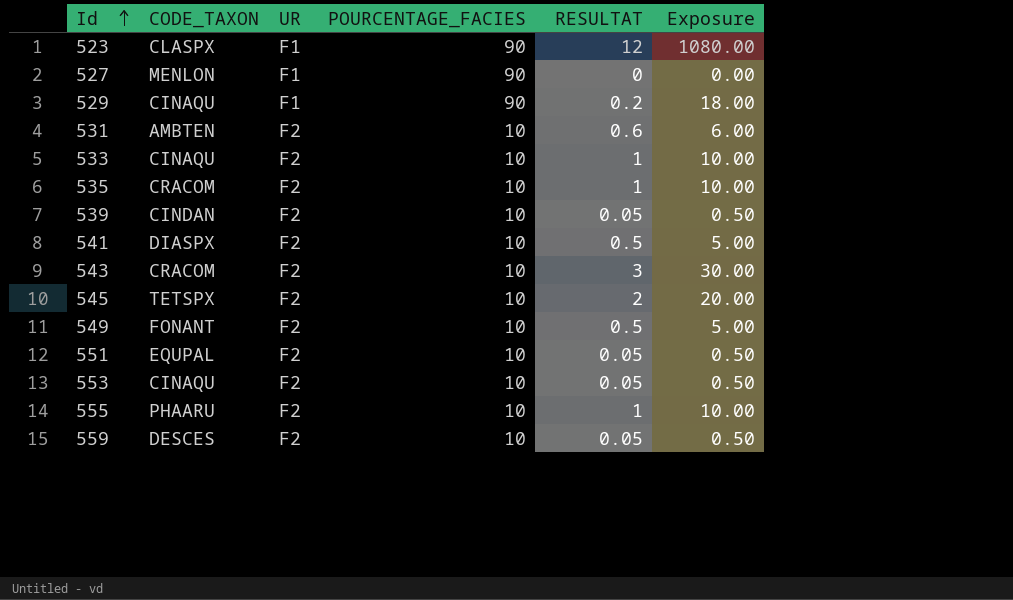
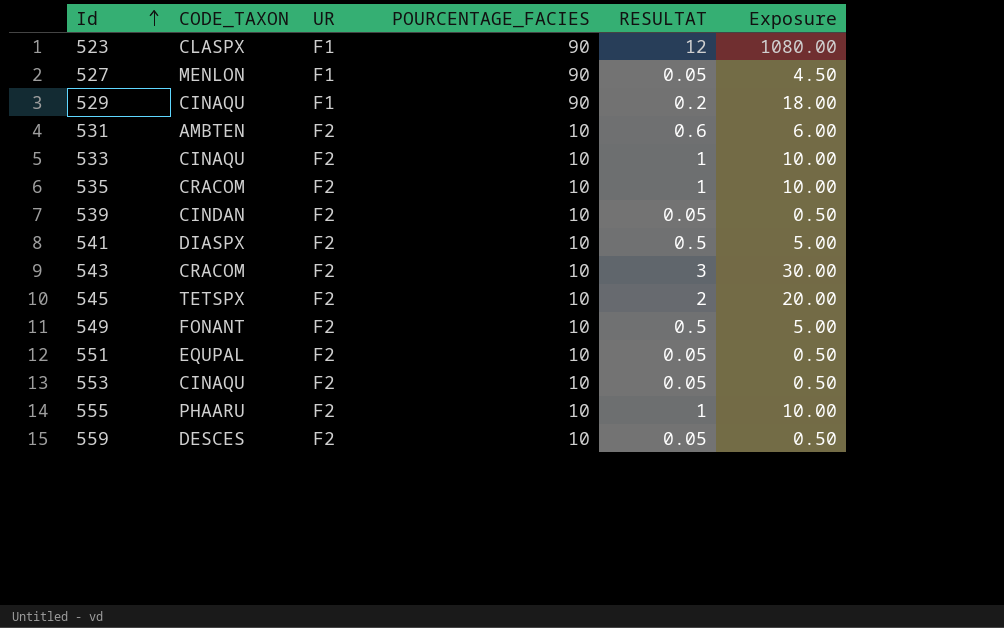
527 | RESULTAT: 0 -> 0.05
527 | Exposure: 0.00 -> 4.50

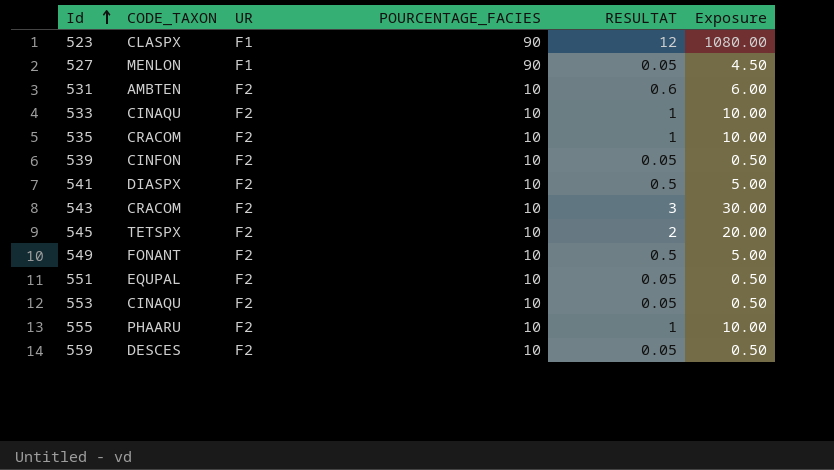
row 529: CINAQU | F1 | 90 | 0.2 | 18.00 -> none
539 | CODE_TAXON: CINDAN -> CINFON

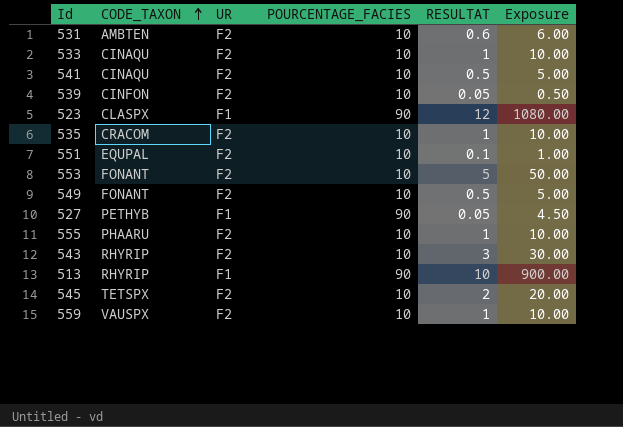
row order: Id ascending -> CODE_TAXON ascending
541 | CODE_TAXON: DIASPX -> CINAQU
551 | RESULTAT: 0.05 -> 0.1
551 | Exposure: 0.50 -> 1.00
553 | CODE_TAXON: CINAQU -> FONANT
553 | RESULTAT: 0.05 -> 5
553 | Exposure: 0.50 -> 50.00
527 | CODE_TAXON: MENLON -> PETHYB
543 | CODE_TAXON: CRACOM -> RHYRIP
row 513: none -> RHYRIP | F1 | 90 | 10 | 900.00
559 | CODE_TAXON: DESCES -> VAUSPX
559 | RESULTAT: 0.05 -> 1
559 | Exposure: 0.50 -> 10.00

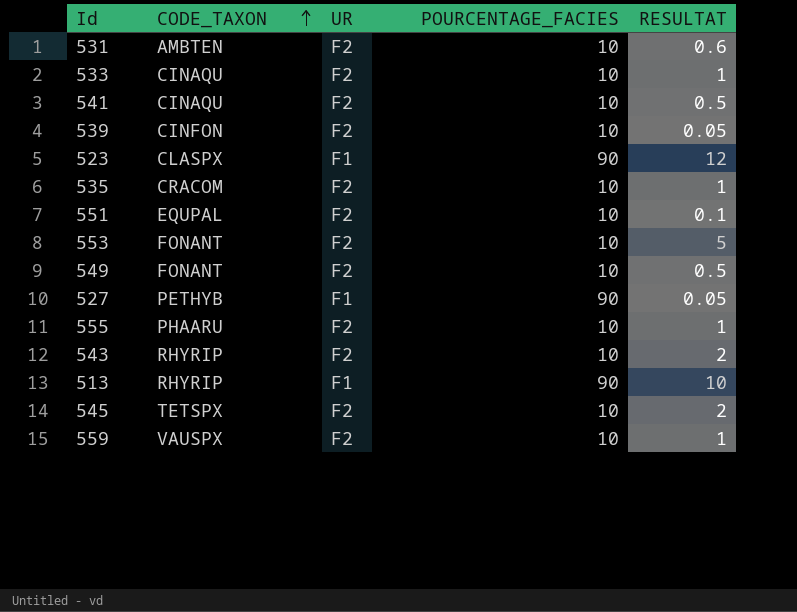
column Exposure | formula: [POURCENTAGE_FACIES] * [RESULTAT] -> none
543 | RESULTAT: 3 -> 2

